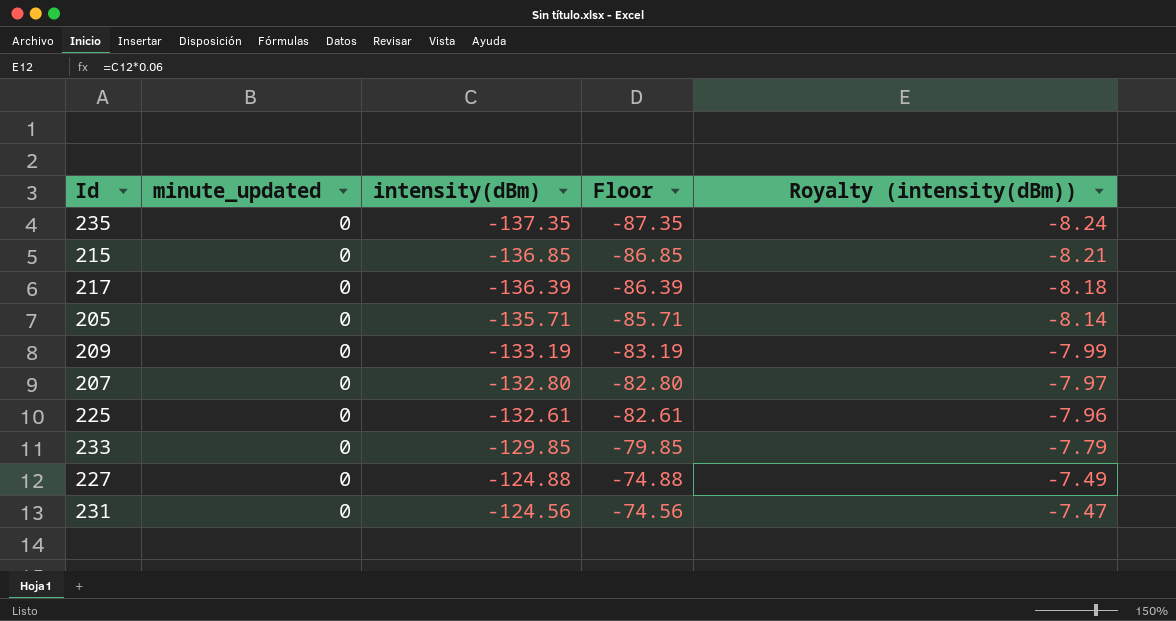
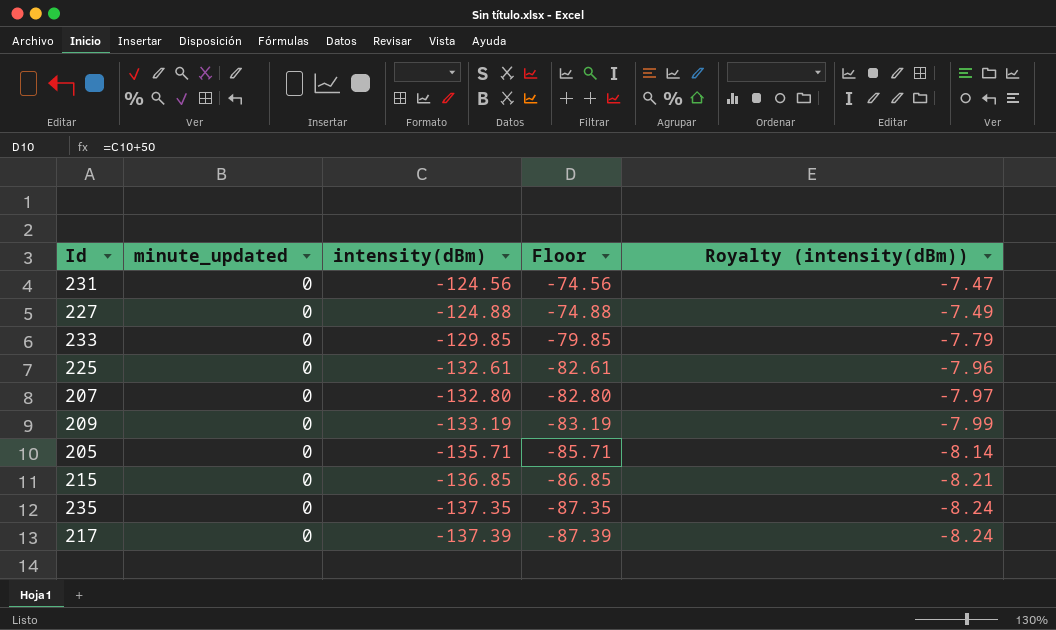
row order: intensity(dBm) ascending -> intensity(dBm) descending
217 | intensity(dBm): -136.39 -> -137.39
217 | Floor: -86.39 -> -87.39
217 | Royalty (intensity(dBm)): -8.18 -> -8.24

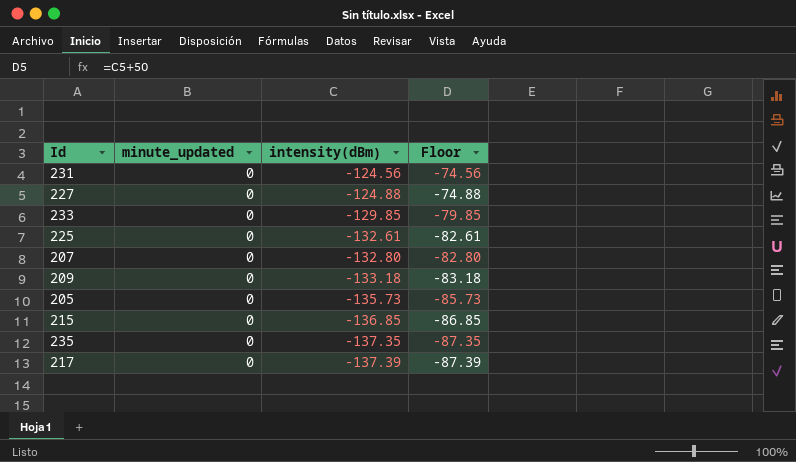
column Royalty (intensity(dBm)) | formula: [intensity(dBm)] * 0.06 -> none
209 | intensity(dBm): -133.19 -> -133.18
209 | Floor: -83.19 -> -83.18
205 | intensity(dBm): -135.71 -> -135.73
205 | Floor: -85.71 -> -85.73

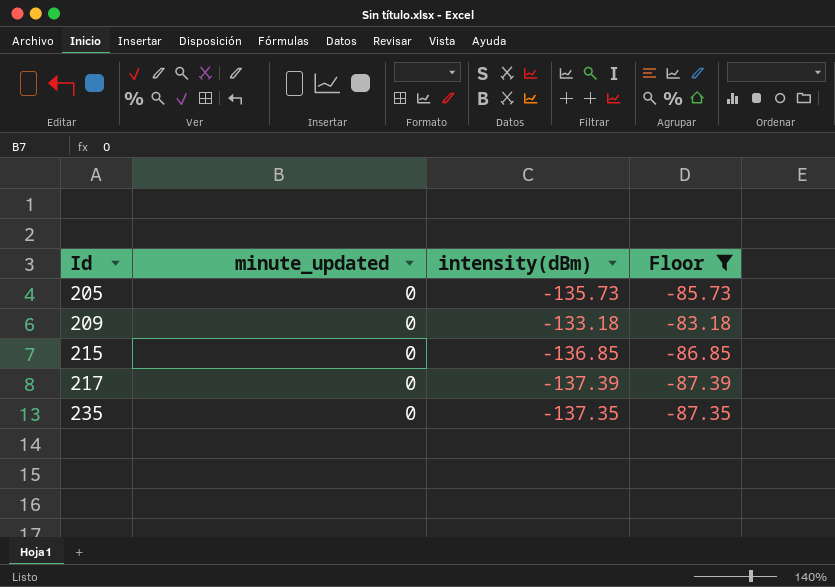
filter: none -> Floor <= -83.18
row order: intensity(dBm) descending -> Id ascending

